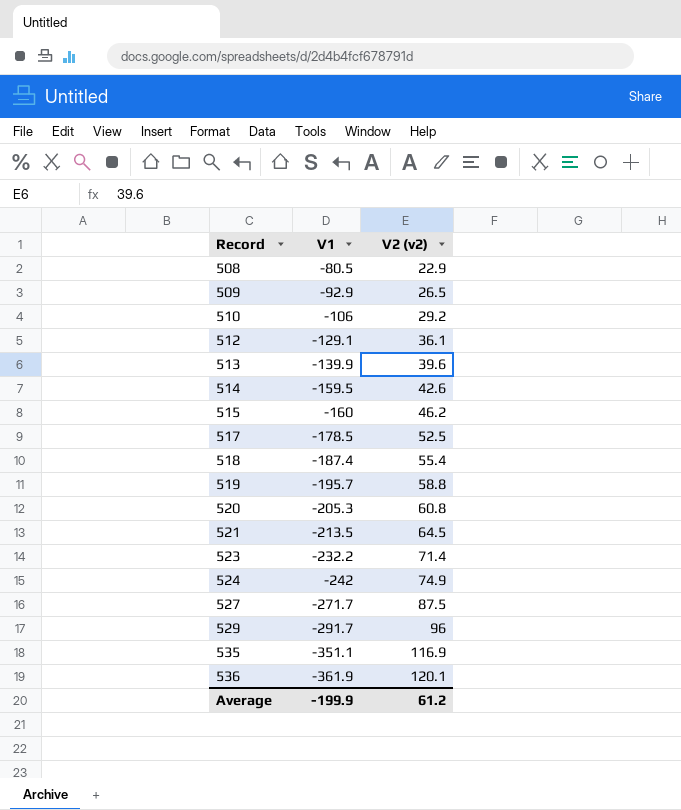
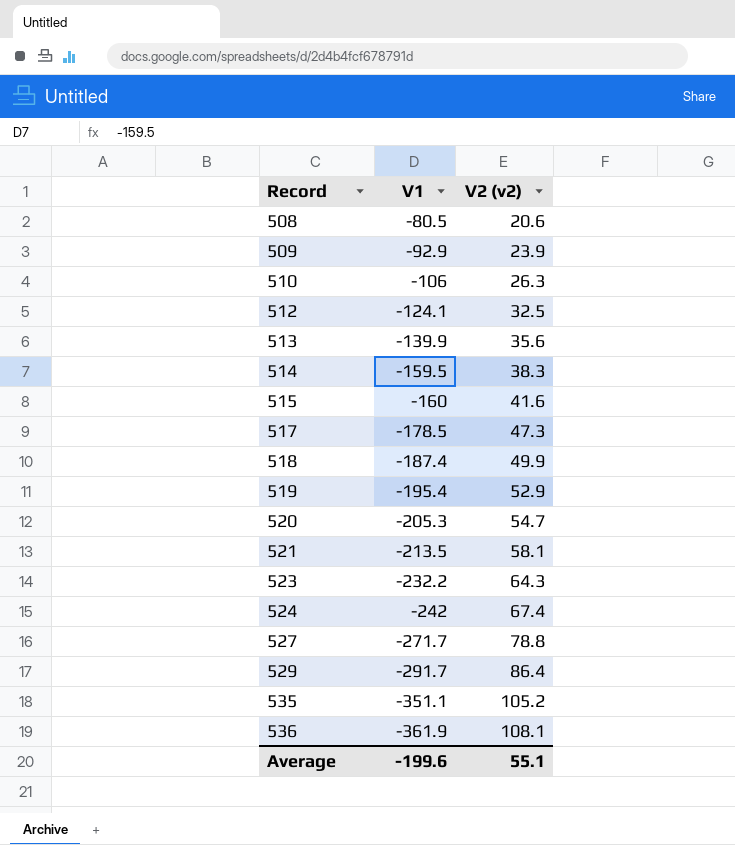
508 | V2 (v2): 22.9 -> 20.6
509 | V2 (v2): 26.5 -> 23.9
510 | V2 (v2): 29.2 -> 26.3
512 | V1: -129.1 -> -124.1
512 | V2 (v2): 36.1 -> 32.5
513 | V2 (v2): 39.6 -> 35.6
514 | V2 (v2): 42.6 -> 38.3
515 | V2 (v2): 46.2 -> 41.6
517 | V2 (v2): 52.5 -> 47.3
518 | V2 (v2): 55.4 -> 49.9
519 | V1: -195.7 -> -195.4
519 | V2 (v2): 58.8 -> 52.9
520 | V2 (v2): 60.8 -> 54.7
521 | V2 (v2): 64.5 -> 58.1
523 | V2 (v2): 71.4 -> 64.3
524 | V2 (v2): 74.9 -> 67.4
527 | V2 (v2): 87.5 -> 78.8
529 | V2 (v2): 96 -> 86.4
535 | V2 (v2): 116.9 -> 105.2
536 | V2 (v2): 120.1 -> 108.1
Average | V1: -199.9 -> -199.6
Average | V2 (v2): 61.2 -> 55.1

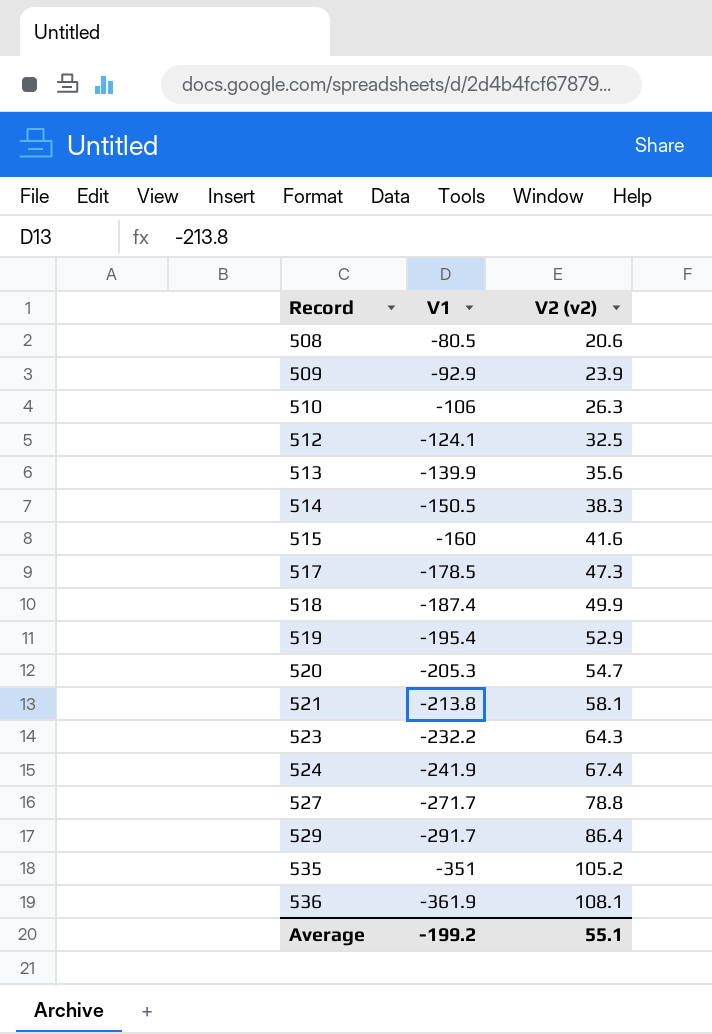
514 | V1: -159.5 -> -150.5
521 | V1: -213.5 -> -213.8
524 | V1: -242 -> -241.9
535 | V1: -351.1 -> -351
Average | V1: -199.6 -> -199.2

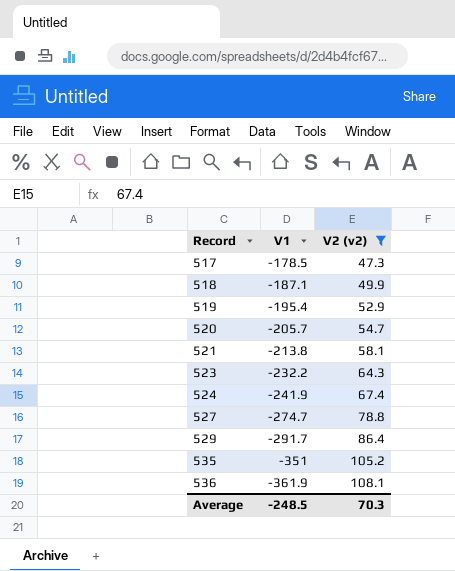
filter: none -> V2 (v2) >= 47.3
518 | V1: -187.4 -> -187.1
520 | V1: -205.3 -> -205.7
527 | V1: -271.7 -> -274.7
Average | V1: -199.2 -> -248.5
Average | V2 (v2): 55.1 -> 70.3

